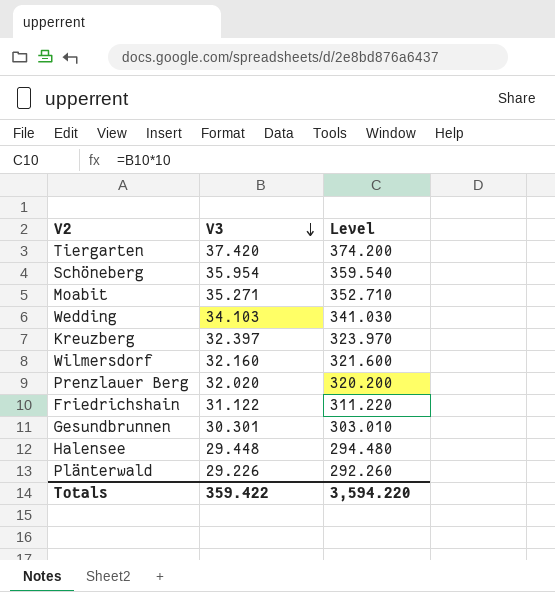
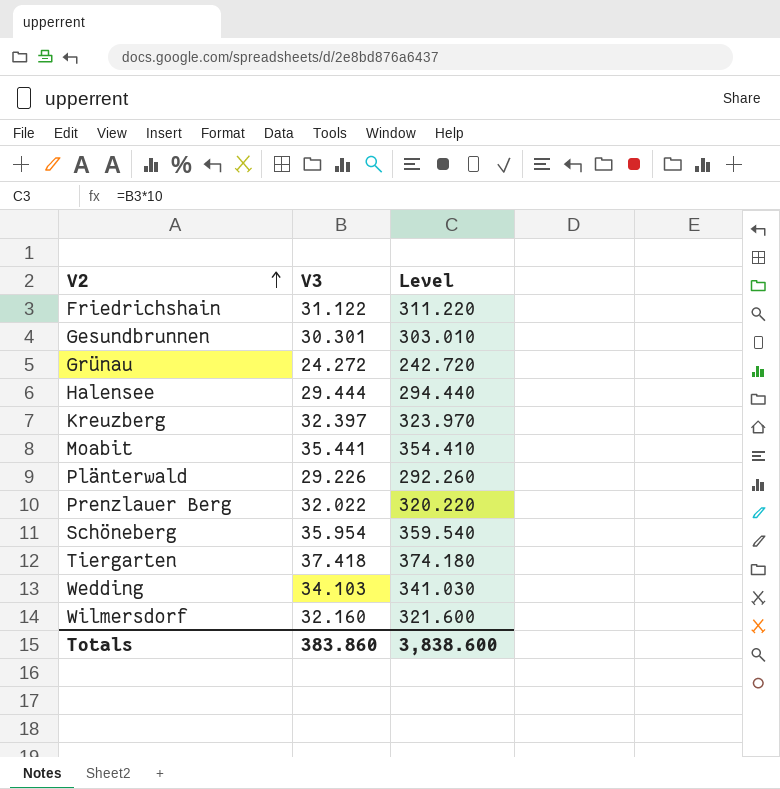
row order: V3 descending -> V2 ascending
row Grünau: none -> 24.272 | 242.720
Halensee | V3: 29.448 -> 29.444
Halensee | Level: 294.480 -> 294.440
Moabit | V3: 35.271 -> 35.441
Moabit | Level: 352.710 -> 354.410
Prenzlauer Berg | V3: 32.020 -> 32.022
Prenzlauer Berg | Level: 320.200 -> 320.220
Tiergarten | V3: 37.420 -> 37.418
Tiergarten | Level: 374.200 -> 374.180
Totals | V3: 359.422 -> 383.860
Totals | Level: 3,594.220 -> 3,838.600

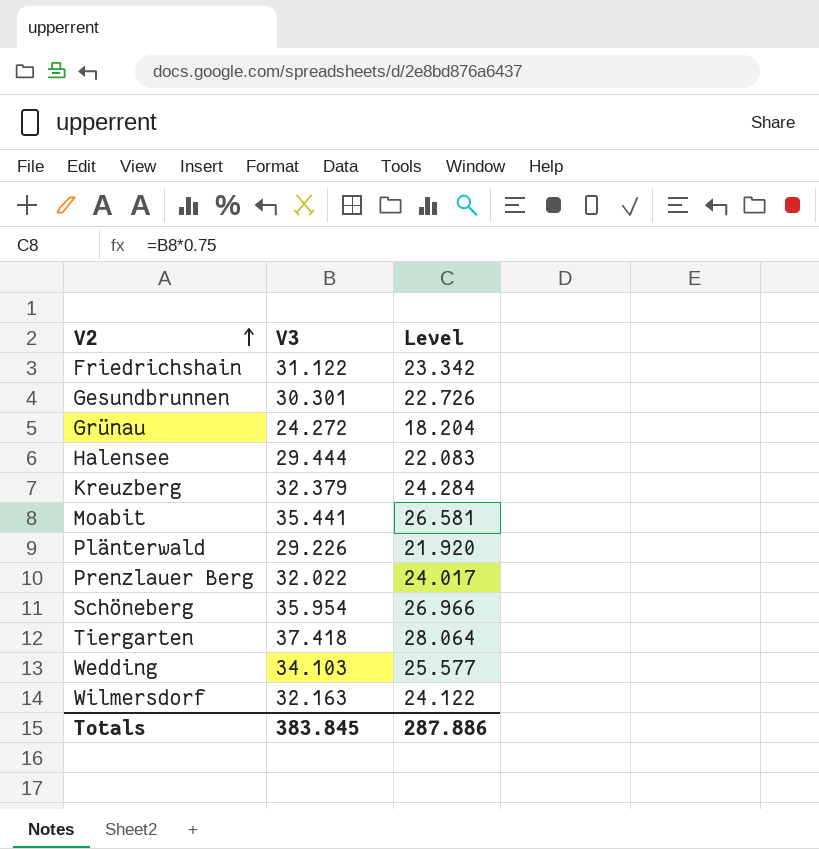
column Level | formula: [V3] * 10 -> [V3] * 0.75
Kreuzberg | V3: 32.397 -> 32.379
Wilmersdorf | V3: 32.160 -> 32.163
Totals | V3: 383.860 -> 383.845
Totals | Level: 3,838.600 -> 287.886

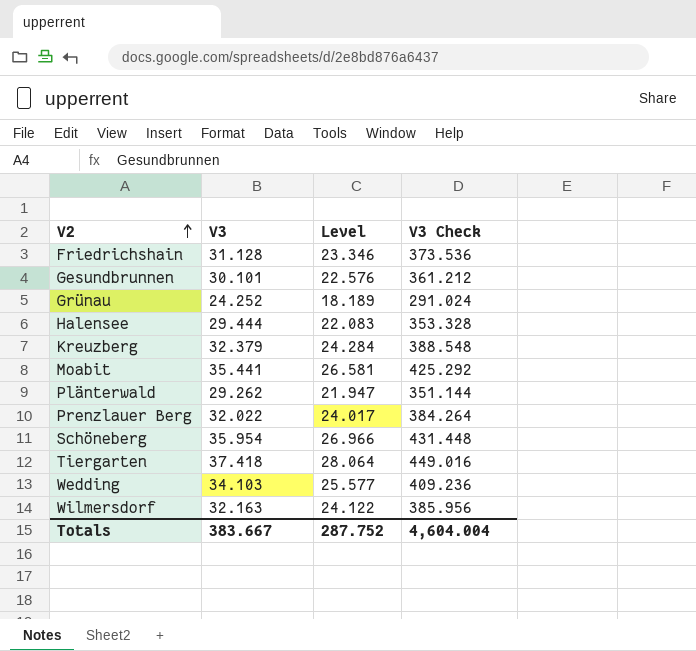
column V3 Check | formula: none -> [V3] * 12
Friedrichshain | V3: 31.122 -> 31.128
Friedrichshain | Level: 23.342 -> 23.346
Gesundbrunnen | V3: 30.301 -> 30.101
Gesundbrunnen | Level: 22.726 -> 22.576
Grünau | V3: 24.272 -> 24.252
Grünau | Level: 18.204 -> 18.189
Plänterwald | V3: 29.226 -> 29.262
Plänterwald | Level: 21.920 -> 21.947
Totals | V3: 383.845 -> 383.667
Totals | Level: 287.886 -> 287.752

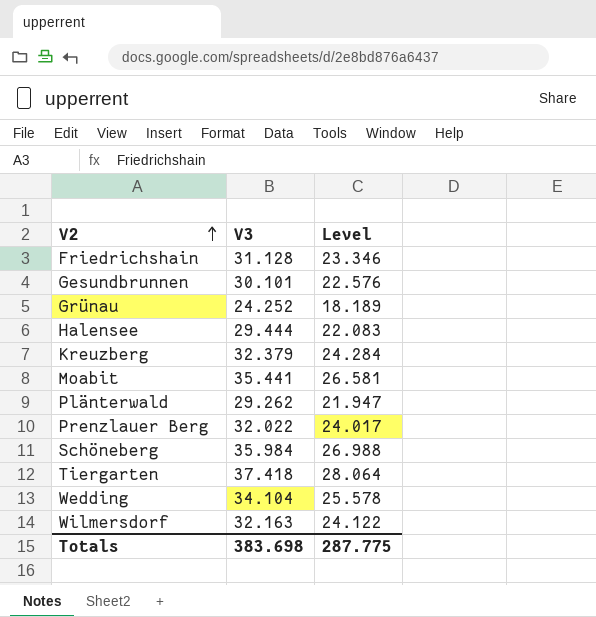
column V3 Check | formula: [V3] * 12 -> none
Schöneberg | V3: 35.954 -> 35.984
Schöneberg | Level: 26.966 -> 26.988
Wedding | V3: 34.103 -> 34.104
Wedding | Level: 25.577 -> 25.578
Totals | V3: 383.667 -> 383.698
Totals | Level: 287.752 -> 287.775

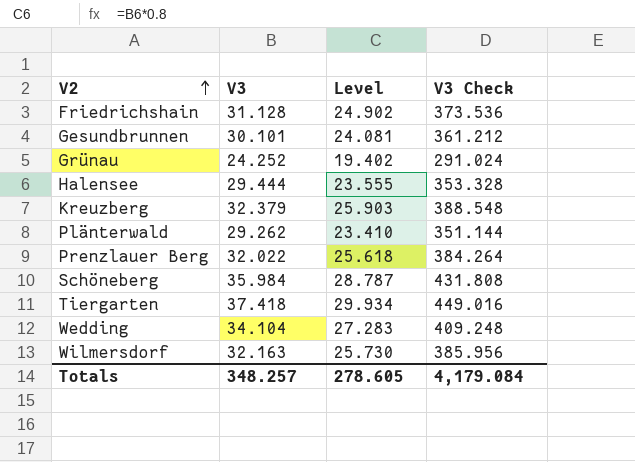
column Level | formula: [V3] * 0.75 -> [V3] * 0.8
column V3 Check | formula: none -> [V3] * 12
row Moabit: 35.441 | 26.581 -> none
Totals | V3: 383.698 -> 348.257
Totals | Level: 287.775 -> 278.605

